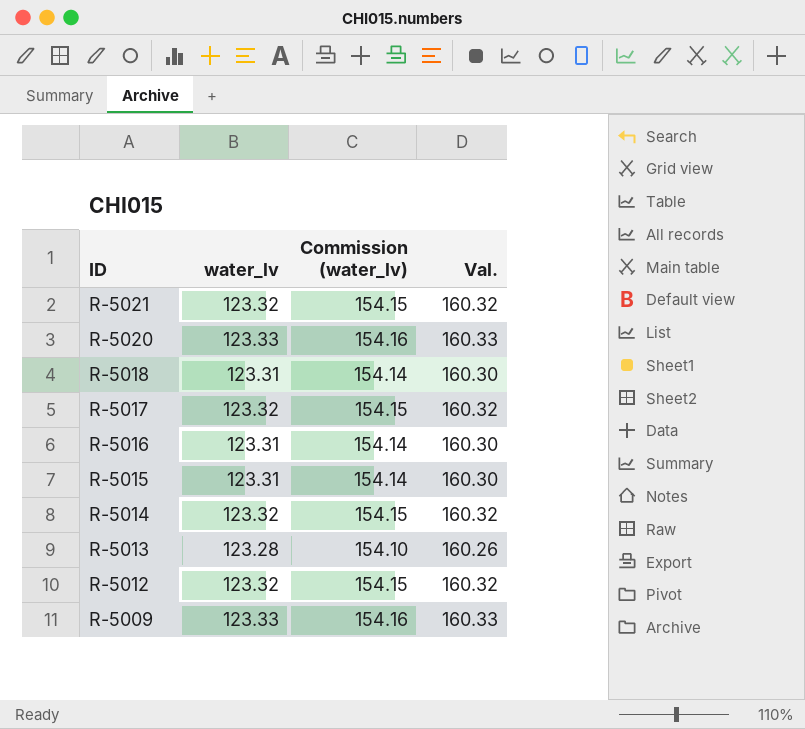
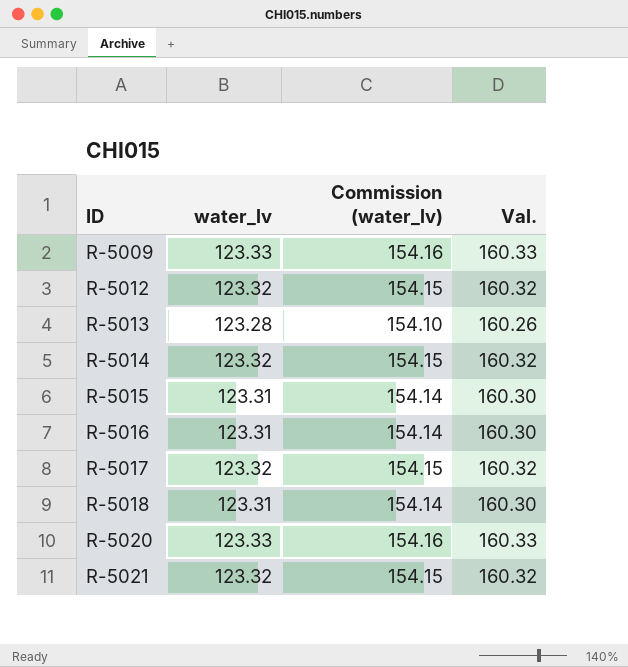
row order: ID descending -> ID ascending

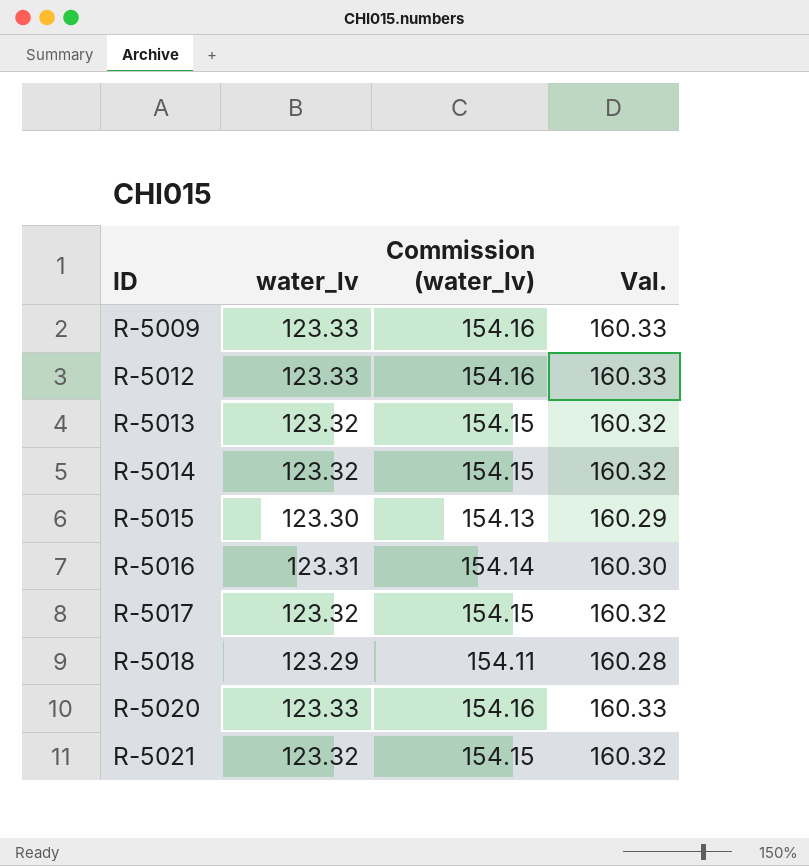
R-5012 | water_lv: 123.32 -> 123.33
R-5012 | Commission (water_lv): 154.15 -> 154.16
R-5012 | Val.: 160.32 -> 160.33
R-5013 | water_lv: 123.28 -> 123.32
R-5013 | Commission (water_lv): 154.10 -> 154.15
R-5013 | Val.: 160.26 -> 160.32
R-5015 | water_lv: 123.31 -> 123.30
R-5015 | Commission (water_lv): 154.14 -> 154.13
R-5015 | Val.: 160.30 -> 160.29
R-5018 | water_lv: 123.31 -> 123.29
R-5018 | Commission (water_lv): 154.14 -> 154.11
R-5018 | Val.: 160.30 -> 160.28

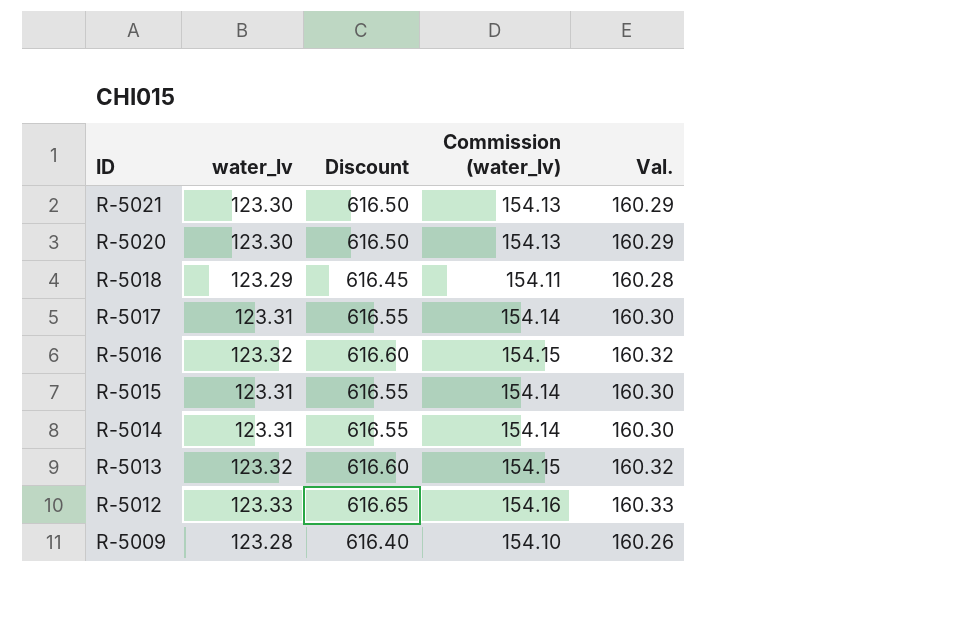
row order: ID ascending -> ID descending
column Discount | formula: none -> [water_lv] * 5
R-5021 | water_lv: 123.32 -> 123.30
R-5021 | Commission (water_lv): 154.15 -> 154.13
R-5021 | Val.: 160.32 -> 160.29
R-5020 | water_lv: 123.33 -> 123.30
R-5020 | Commission (water_lv): 154.16 -> 154.13
R-5020 | Val.: 160.33 -> 160.29
R-5017 | water_lv: 123.32 -> 123.31
R-5017 | Commission (water_lv): 154.15 -> 154.14
R-5017 | Val.: 160.32 -> 160.30
R-5016 | water_lv: 123.31 -> 123.32
R-5016 | Commission (water_lv): 154.14 -> 154.15
R-5016 | Val.: 160.30 -> 160.32
R-5015 | water_lv: 123.30 -> 123.31
R-5015 | Commission (water_lv): 154.13 -> 154.14
R-5015 | Val.: 160.29 -> 160.30
R-5014 | water_lv: 123.32 -> 123.31
R-5014 | Commission (water_lv): 154.15 -> 154.14
R-5014 | Val.: 160.32 -> 160.30
R-5009 | water_lv: 123.33 -> 123.28
R-5009 | Commission (water_lv): 154.16 -> 154.10
R-5009 | Val.: 160.33 -> 160.26

